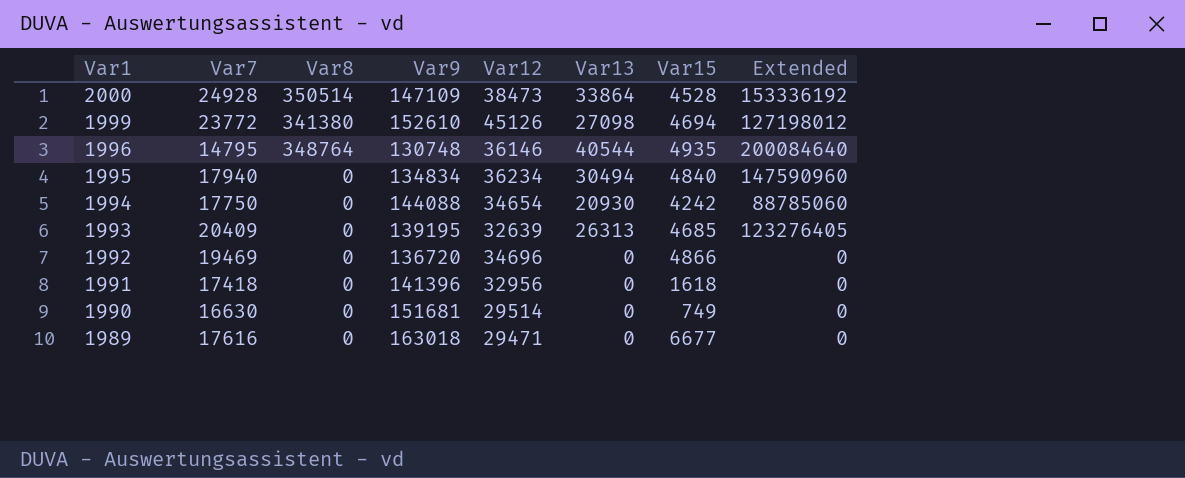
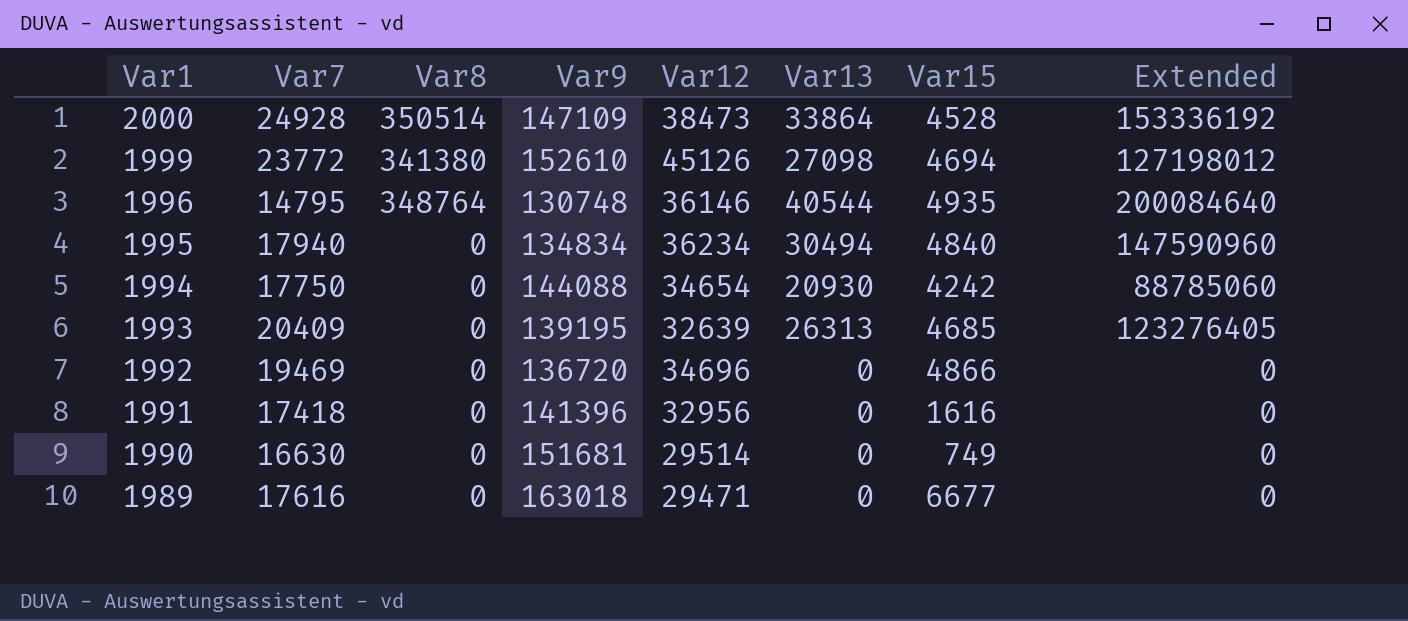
1991 | Var15: 1618 -> 1616

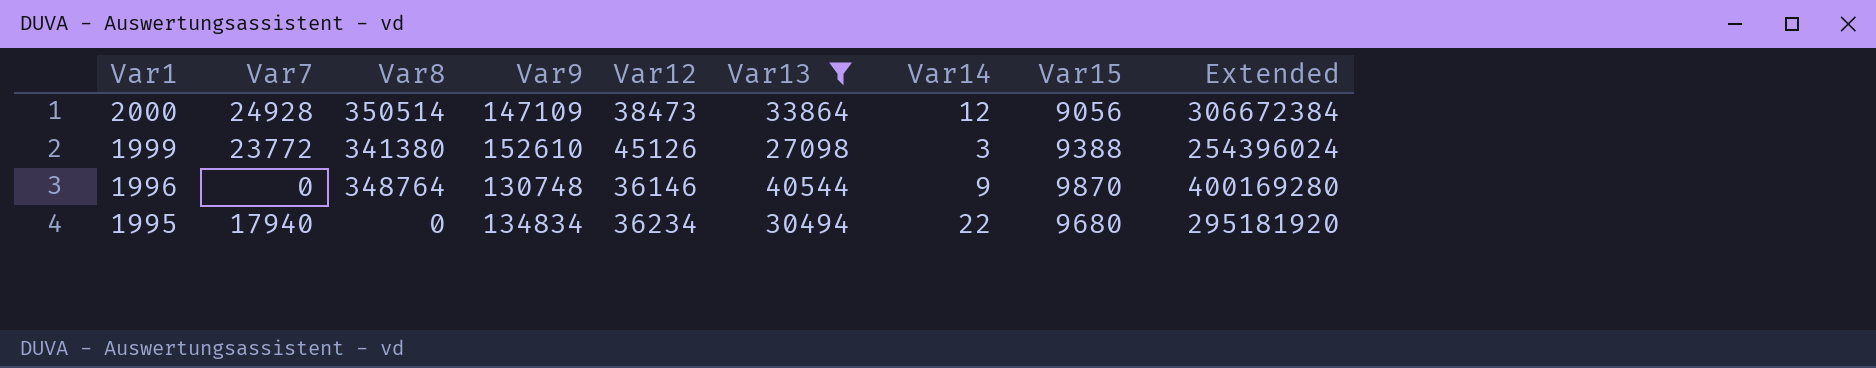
filter: none -> Var13 >= 27098
column Var14 | position: none -> 7
2000 | Var15: 4528 -> 9056
2000 | Extended: 153336192 -> 306672384
1999 | Var15: 4694 -> 9388
1999 | Extended: 127198012 -> 254396024
1996 | Var7: 14795 -> 0
1996 | Var15: 4935 -> 9870
1996 | Extended: 200084640 -> 400169280
1995 | Var15: 4840 -> 9680
1995 | Extended: 147590960 -> 295181920

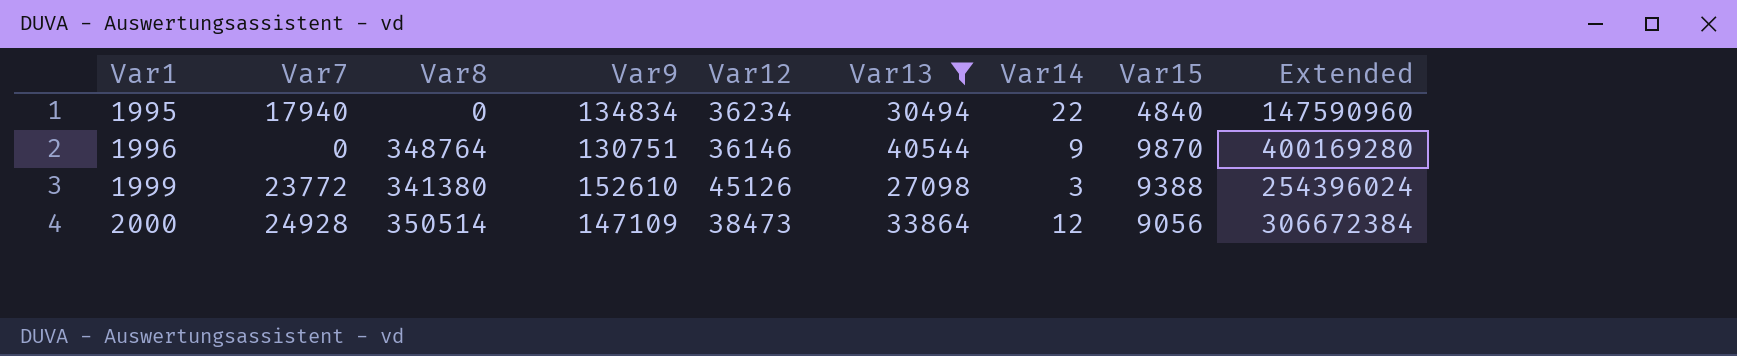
row order: Var1 descending -> Var1 ascending
1995 | Var15: 9680 -> 4840
1995 | Extended: 295181920 -> 147590960
1996 | Var9: 130748 -> 130751

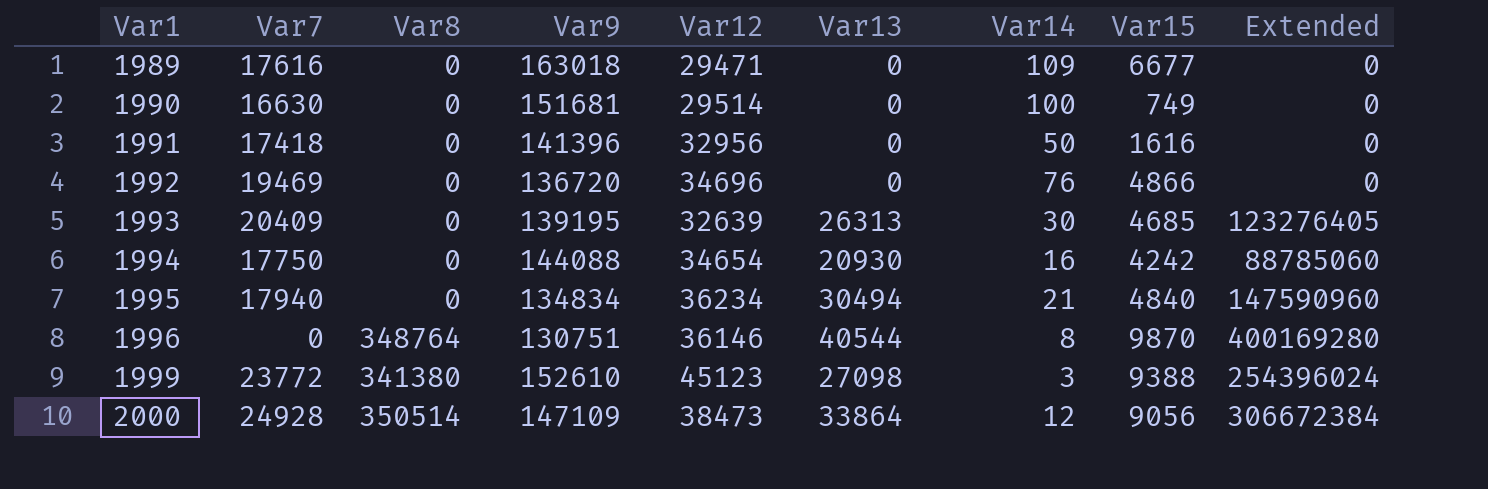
filter: Var13 >= 27098 -> none
1995 | Var14: 22 -> 21
1996 | Var14: 9 -> 8
1999 | Var12: 45126 -> 45123

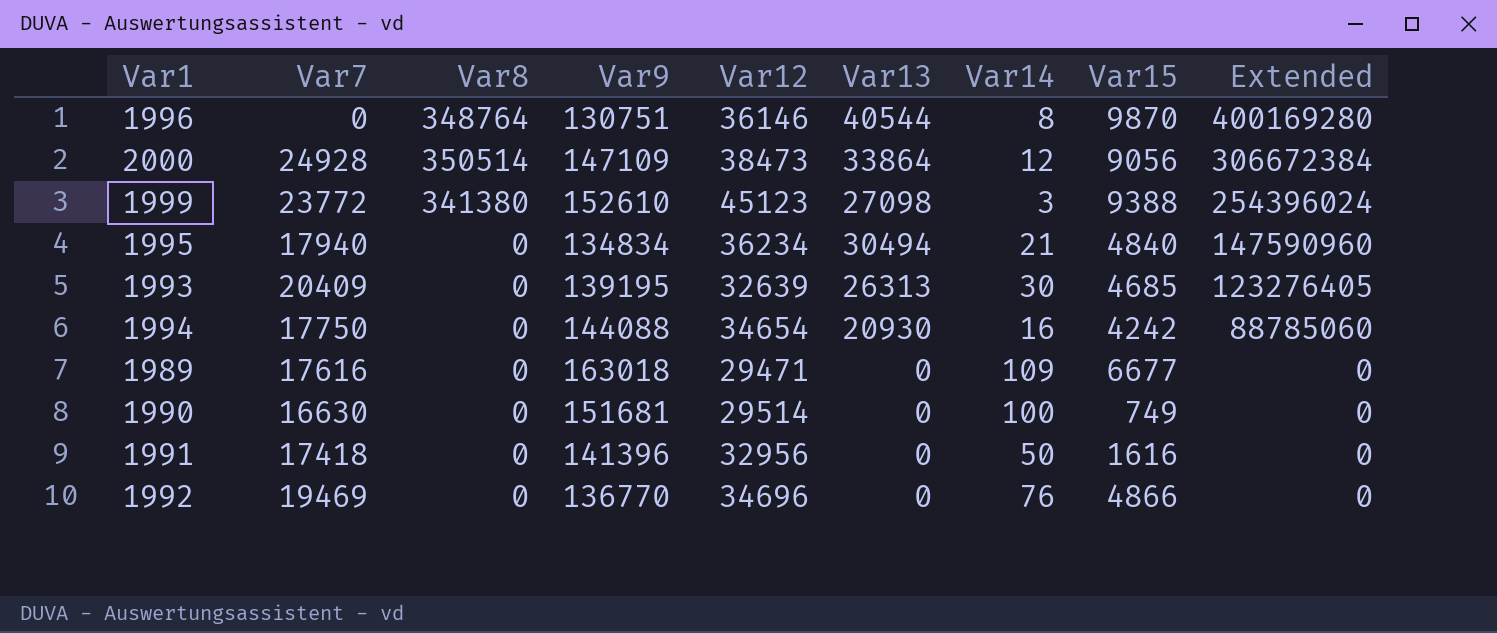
row order: Var1 ascending -> Extended descending
1992 | Var9: 136720 -> 136770

